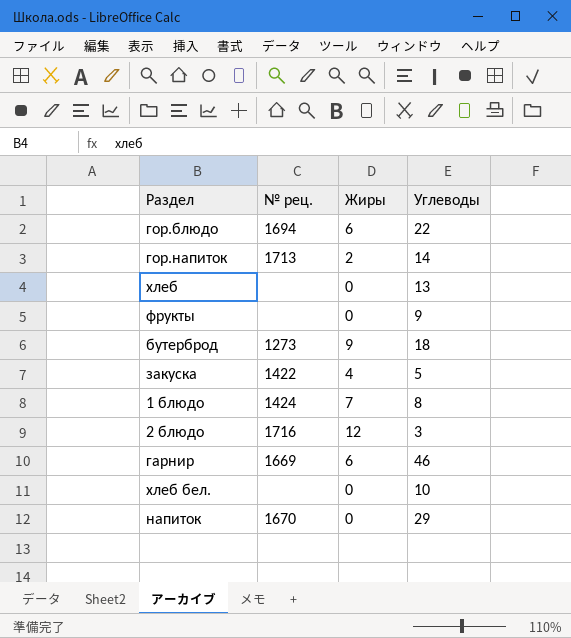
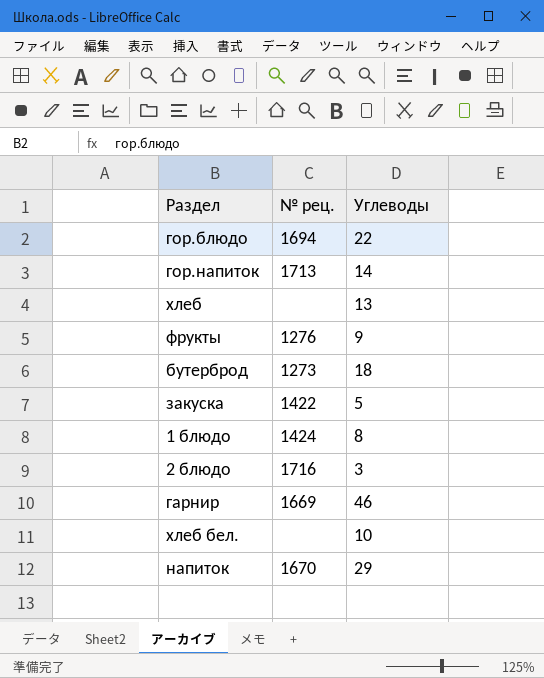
column Жиры | position: 3 -> none
фрукты | № рец.: none -> 1276

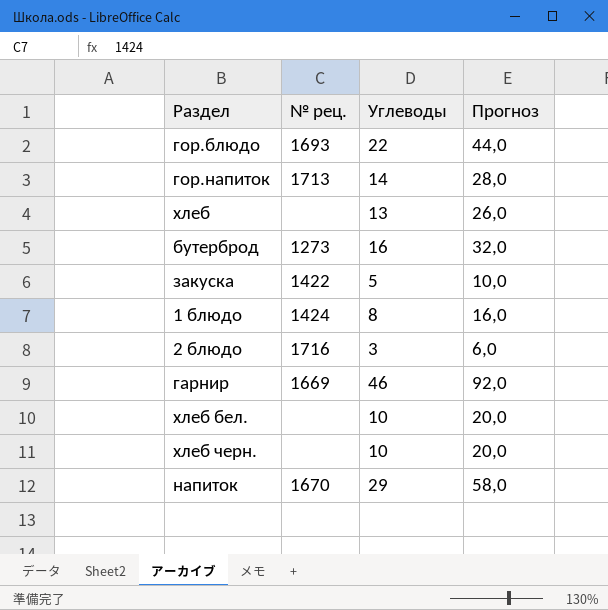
column Прогноз | formula: none -> [Углеводы] * 2
row фрукты: 1276 | 9 -> none
гор.блюдо | № рец.: 1694 -> 1693
бутерброд | Углеводы: 18 -> 16
row хлеб черн.: none -> none | 10 | 20,0

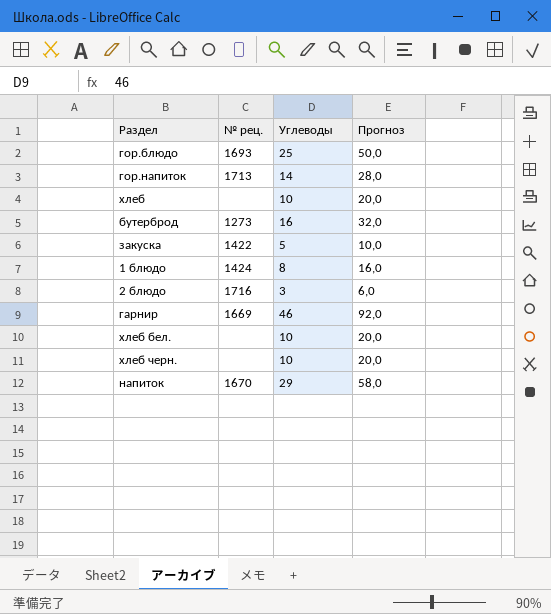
гор.блюдо | Углеводы: 22 -> 25
гор.блюдо | Прогноз: 44,0 -> 50,0
хлеб | Углеводы: 13 -> 10
хлеб | Прогноз: 26,0 -> 20,0

